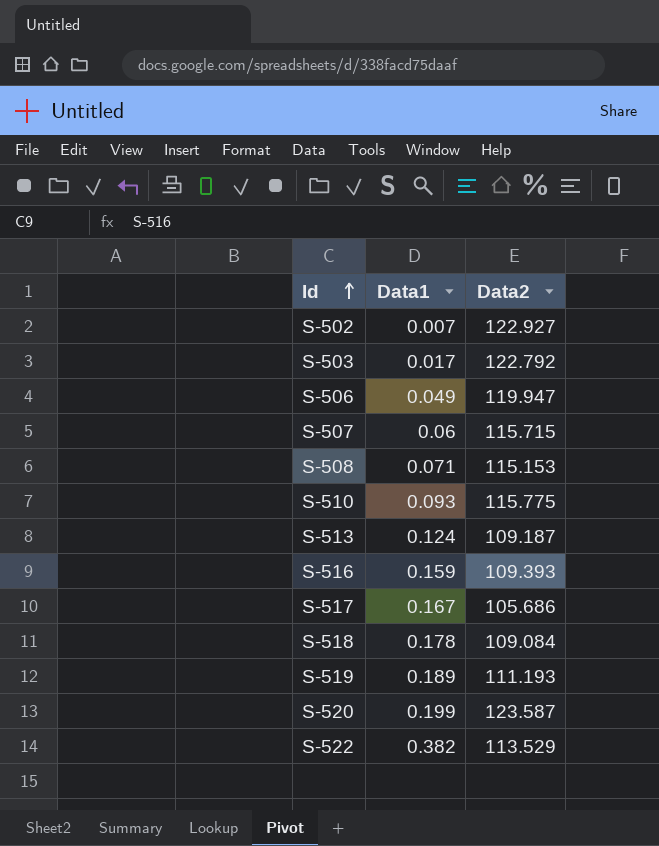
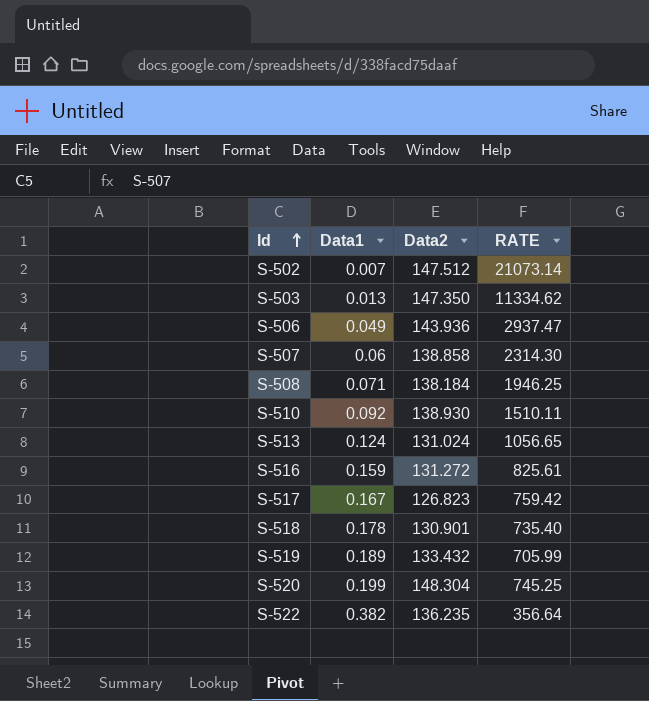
column RATE | formula: none -> [Data2] / [Data1]
S-502 | Data2: 122.927 -> 147.512
S-503 | Data1: 0.017 -> 0.013
S-503 | Data2: 122.792 -> 147.350
S-506 | Data2: 119.947 -> 143.936
S-507 | Data2: 115.715 -> 138.858
S-508 | Data2: 115.153 -> 138.184
S-510 | Data1: 0.093 -> 0.092
S-510 | Data2: 115.775 -> 138.930
S-513 | Data2: 109.187 -> 131.024
S-516 | Data2: 109.393 -> 131.272
S-517 | Data2: 105.686 -> 126.823
S-518 | Data2: 109.084 -> 130.901
S-519 | Data2: 111.193 -> 133.432
S-520 | Data2: 123.587 -> 148.304
S-522 | Data2: 113.529 -> 136.235

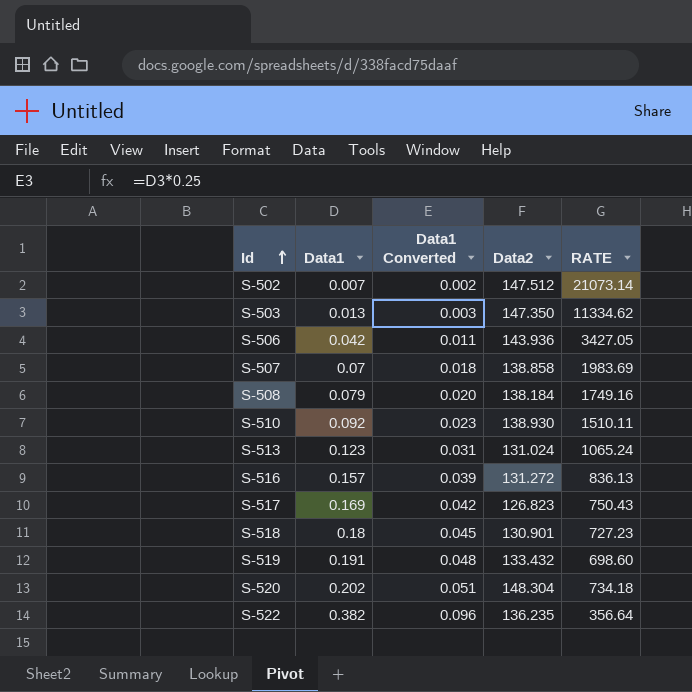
column Data1 Converted | formula: none -> [Data1] * 0.25
S-506 | Data1: 0.049 -> 0.042
S-506 | RATE: 2937.47 -> 3427.05
S-507 | Data1: 0.06 -> 0.07
S-507 | RATE: 2314.30 -> 1983.69
S-508 | Data1: 0.071 -> 0.079
S-508 | RATE: 1946.25 -> 1749.16
S-513 | Data1: 0.124 -> 0.123
S-513 | RATE: 1056.65 -> 1065.24
S-516 | Data1: 0.159 -> 0.157
S-516 | RATE: 825.61 -> 836.13
S-517 | Data1: 0.167 -> 0.169
S-517 | RATE: 759.42 -> 750.43
S-518 | Data1: 0.178 -> 0.18
S-518 | RATE: 735.40 -> 727.23
S-519 | Data1: 0.189 -> 0.191
S-519 | RATE: 705.99 -> 698.60
S-520 | Data1: 0.199 -> 0.202
S-520 | RATE: 745.25 -> 734.18

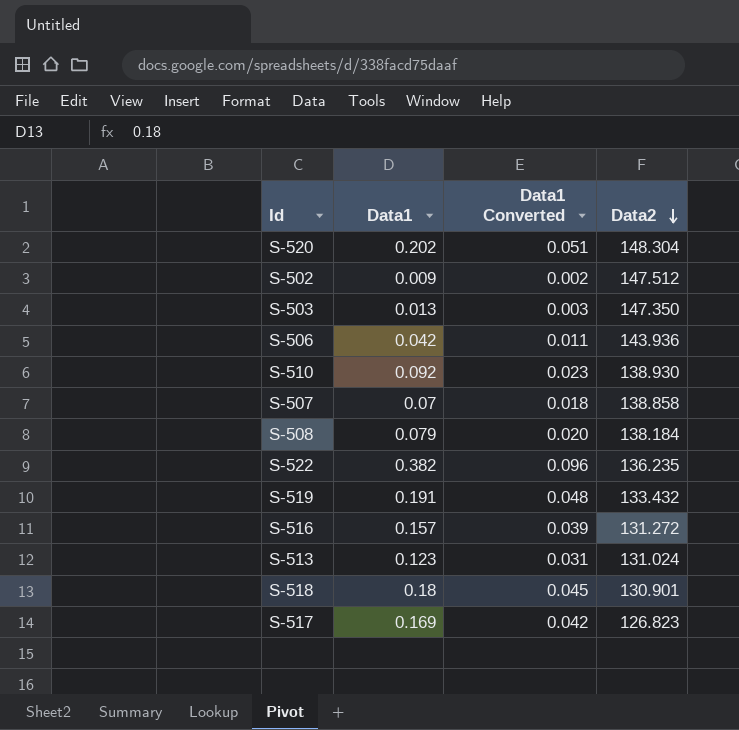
row order: Id ascending -> Data2 descending
column RATE | formula: [Data2] / [Data1] -> none
S-502 | Data1: 0.007 -> 0.009

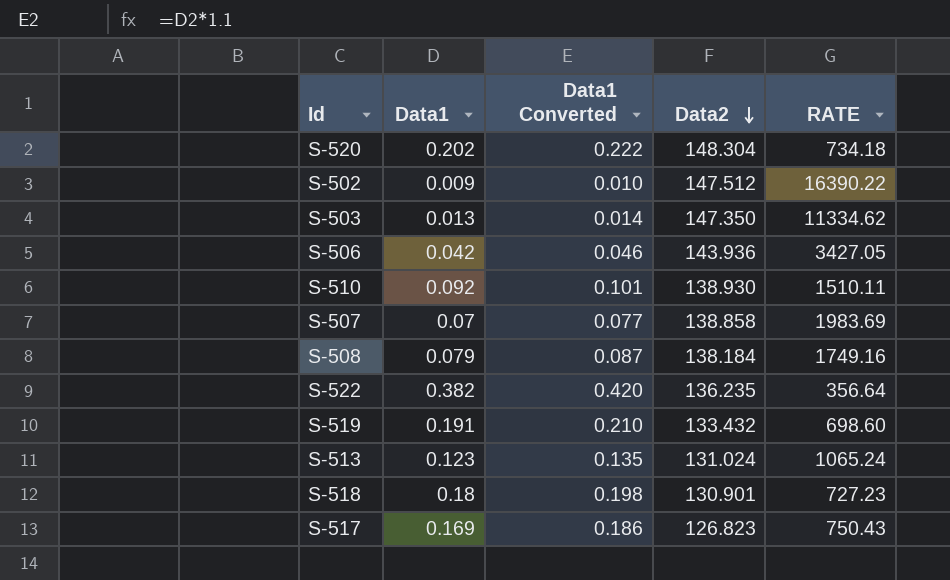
column Data1 Converted | formula: [Data1] * 0.25 -> [Data1] * 1.1
column RATE | formula: none -> [Data2] / [Data1]
row S-516: 0.157 | 0.039 | 131.272 -> none

